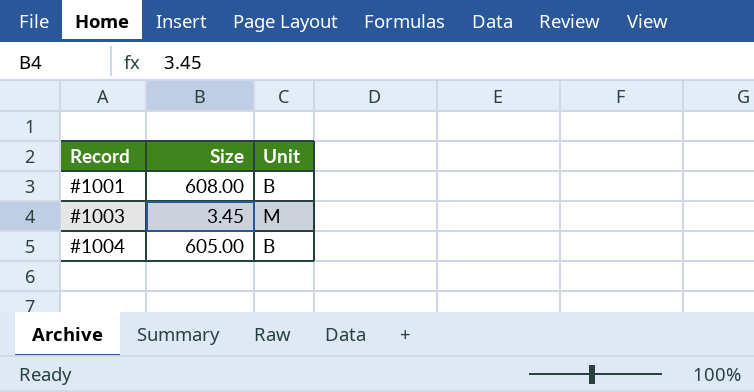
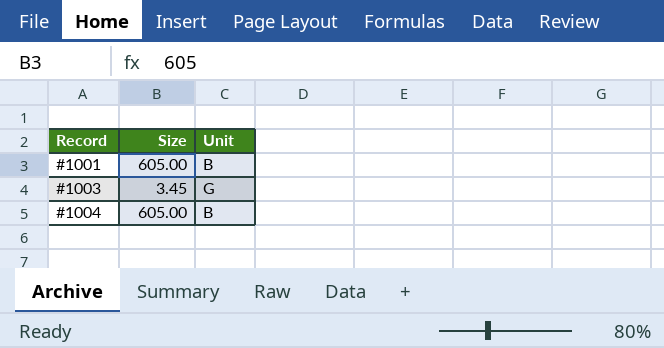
#1001 | Size: 608.00 -> 605.00
#1003 | Unit: M -> G

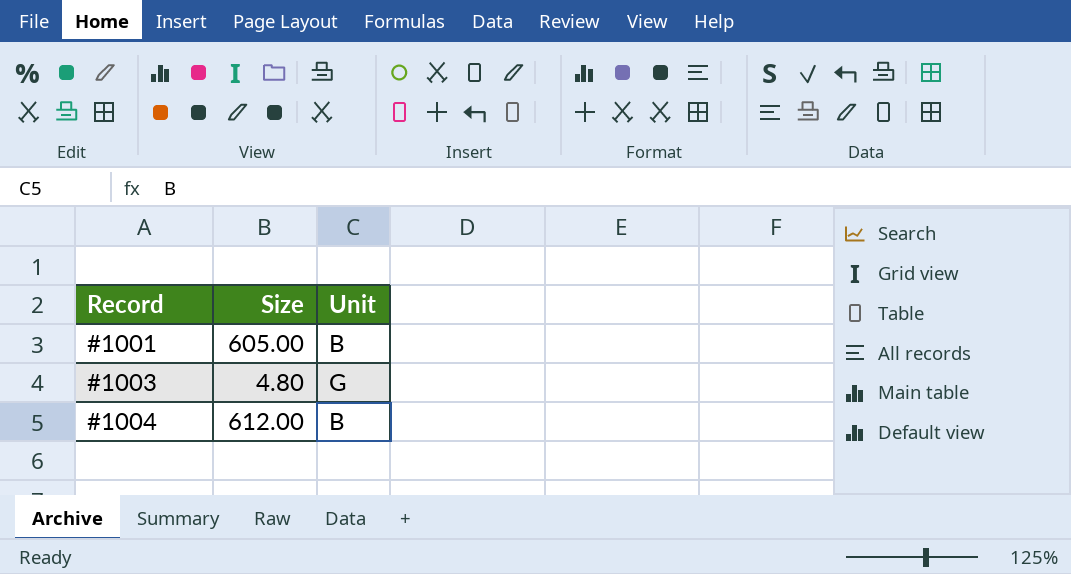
#1003 | Size: 3.45 -> 4.80
#1004 | Size: 605.00 -> 612.00

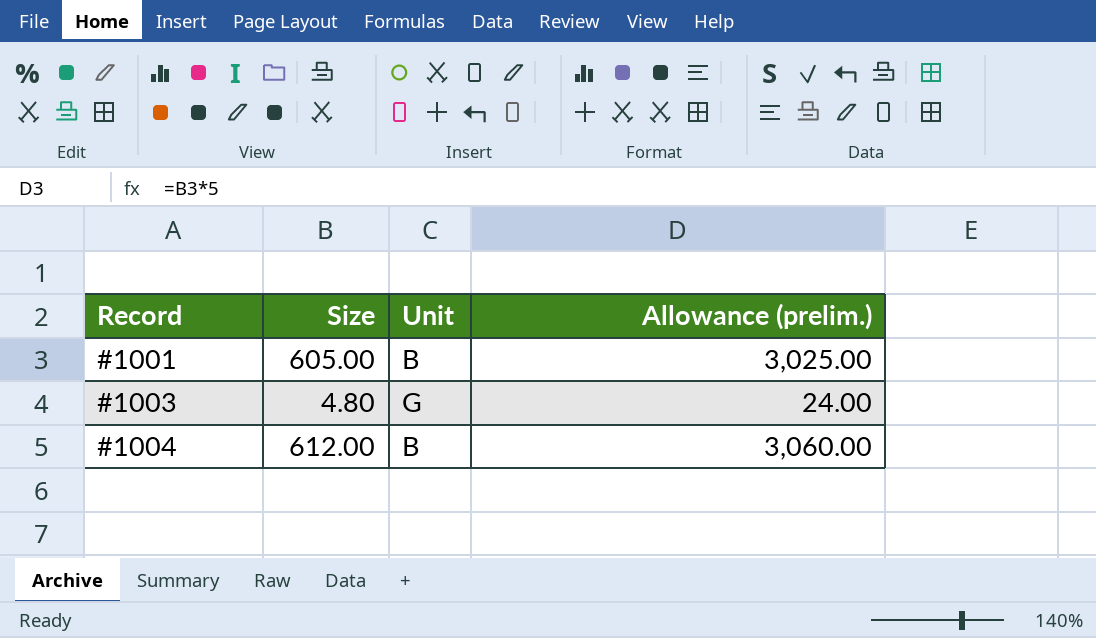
column Allowance (prelim.) | formula: none -> [Size] * 5

